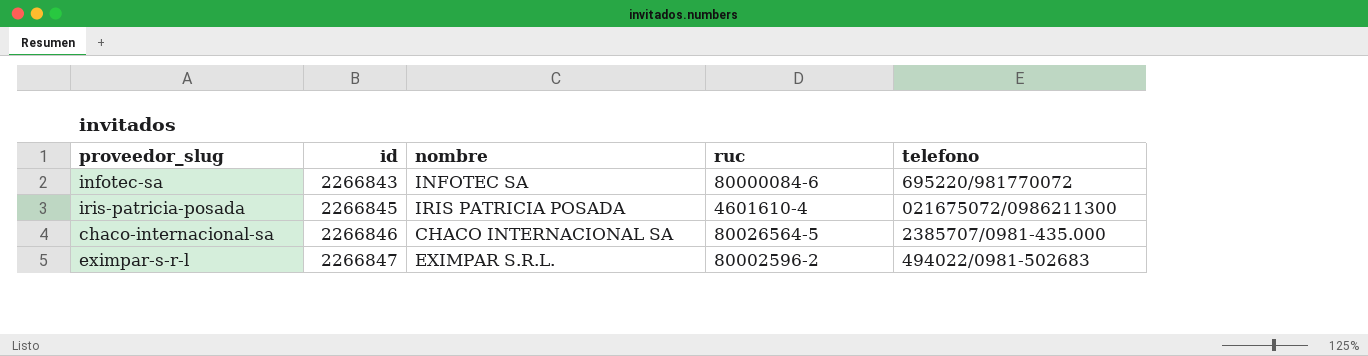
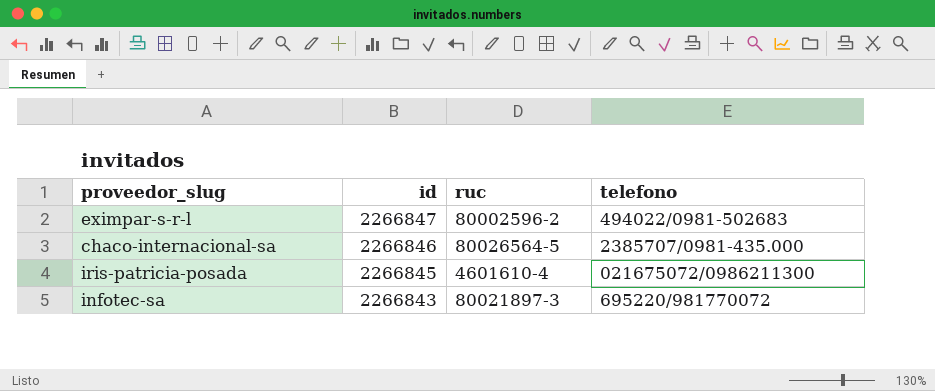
row order: id ascending -> id descending
column nombre | position: 3 -> none
infotec-sa | ruc: 80000084-6 -> 80021897-3

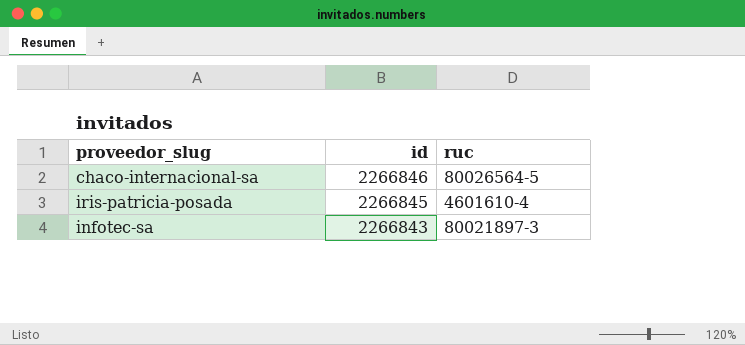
column telefono | position: 4 -> none
row eximpar-s-r-l: 2266847 | 80002596-2 | 494022/0981-502683 -> none

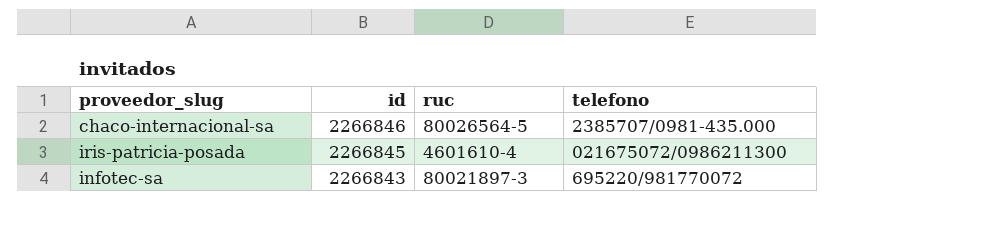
column telefono | position: none -> 4

